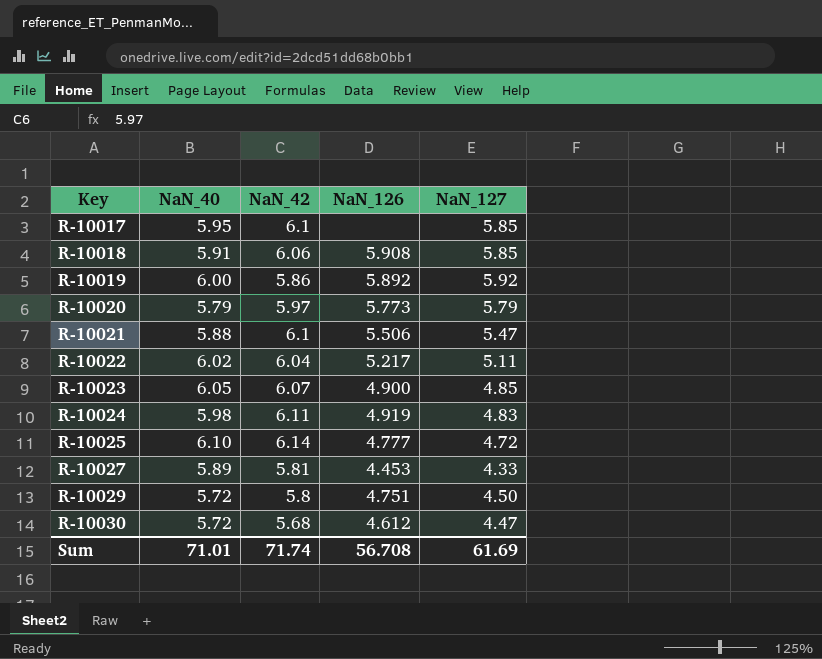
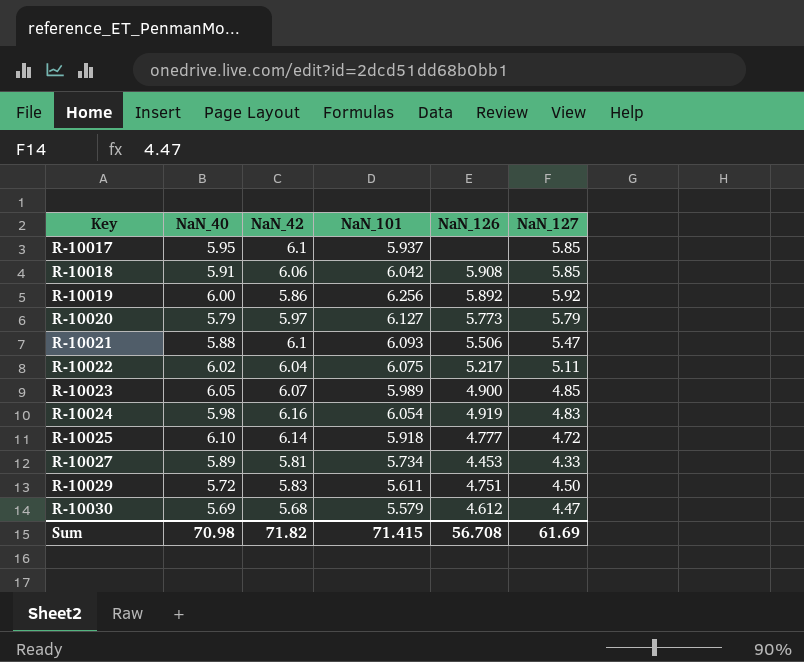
column NaN_101 | position: none -> 4
R-10024 | NaN_42: 6.11 -> 6.16
R-10029 | NaN_42: 5.8 -> 5.83
R-10030 | NaN_40: 5.72 -> 5.69
Sum | NaN_40: 71.01 -> 70.98
Sum | NaN_42: 71.74 -> 71.82

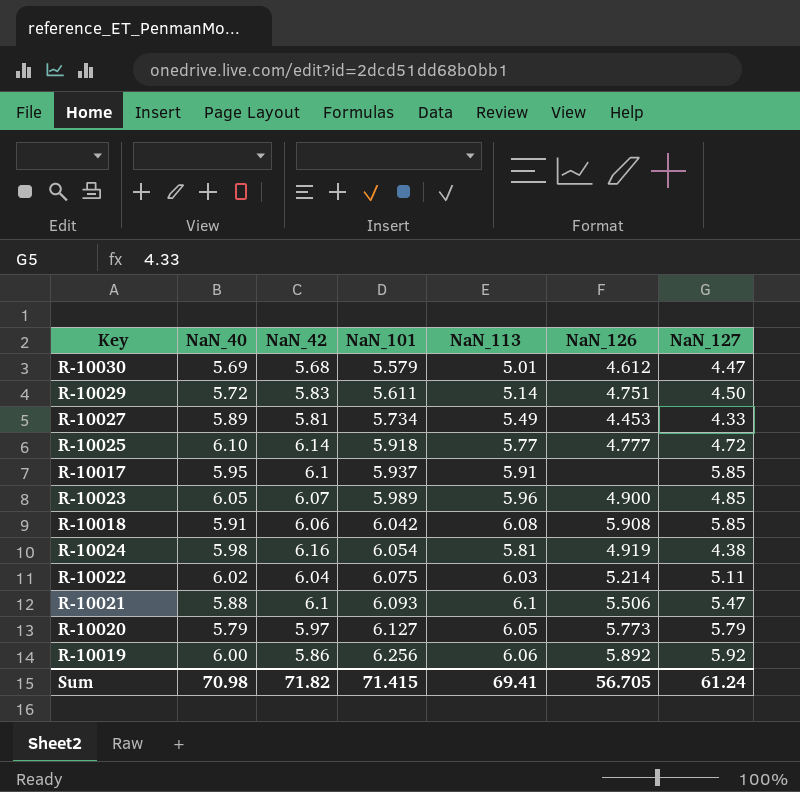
row order: Key ascending -> NaN_101 ascending
column NaN_113 | position: none -> 5
R-10024 | NaN_127: 4.83 -> 4.38
R-10022 | NaN_126: 5.217 -> 5.214
Sum | NaN_126: 56.708 -> 56.705
Sum | NaN_127: 61.69 -> 61.24

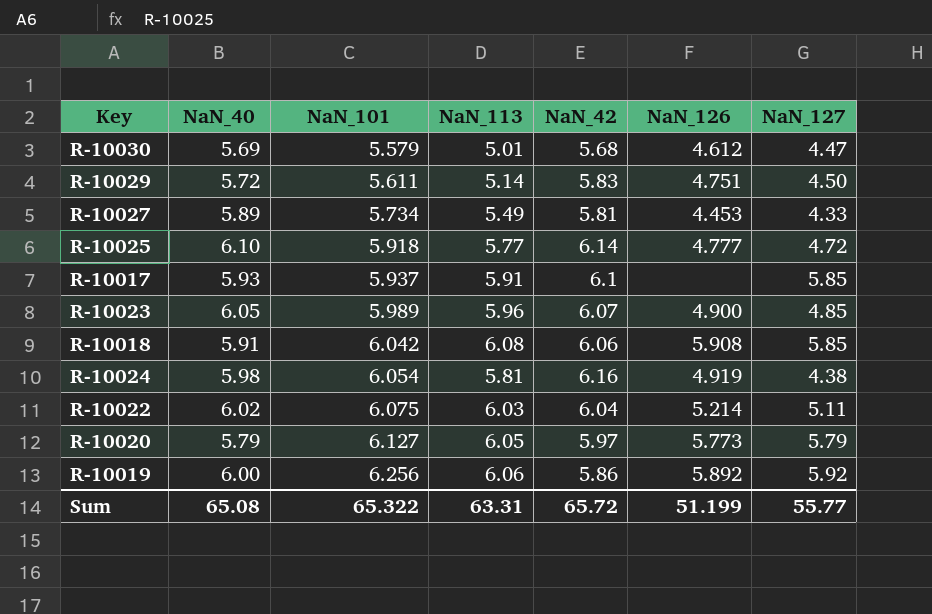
column NaN_42 | position: 3 -> 5
row R-10021: 5.88 | 6.1 | 6.093 | 6.1 | 5.506 | 5.47 -> none
R-10017 | NaN_40: 5.95 -> 5.93
Sum | NaN_40: 70.98 -> 65.08
Sum | NaN_101: 71.415 -> 65.322
Sum | NaN_113: 69.41 -> 63.31
Sum | NaN_42: 71.82 -> 65.72
Sum | NaN_126: 56.705 -> 51.199
Sum | NaN_127: 61.24 -> 55.77

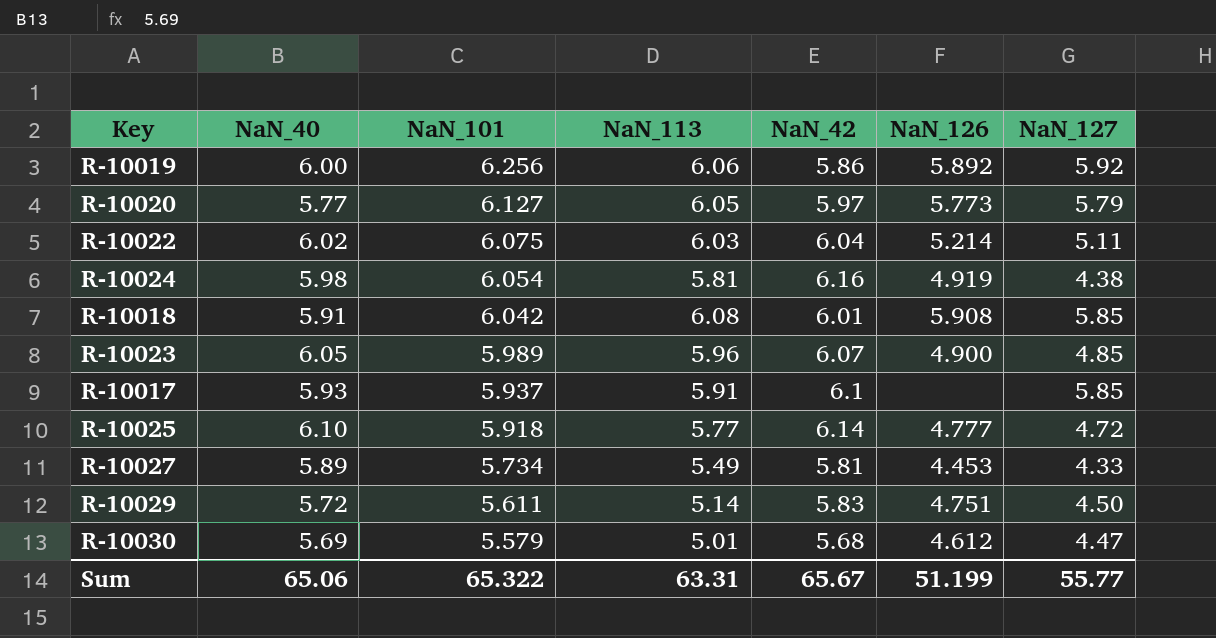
row order: NaN_101 ascending -> NaN_101 descending
R-10020 | NaN_40: 5.79 -> 5.77
R-10018 | NaN_42: 6.06 -> 6.01
Sum | NaN_40: 65.08 -> 65.06
Sum | NaN_42: 65.72 -> 65.67

